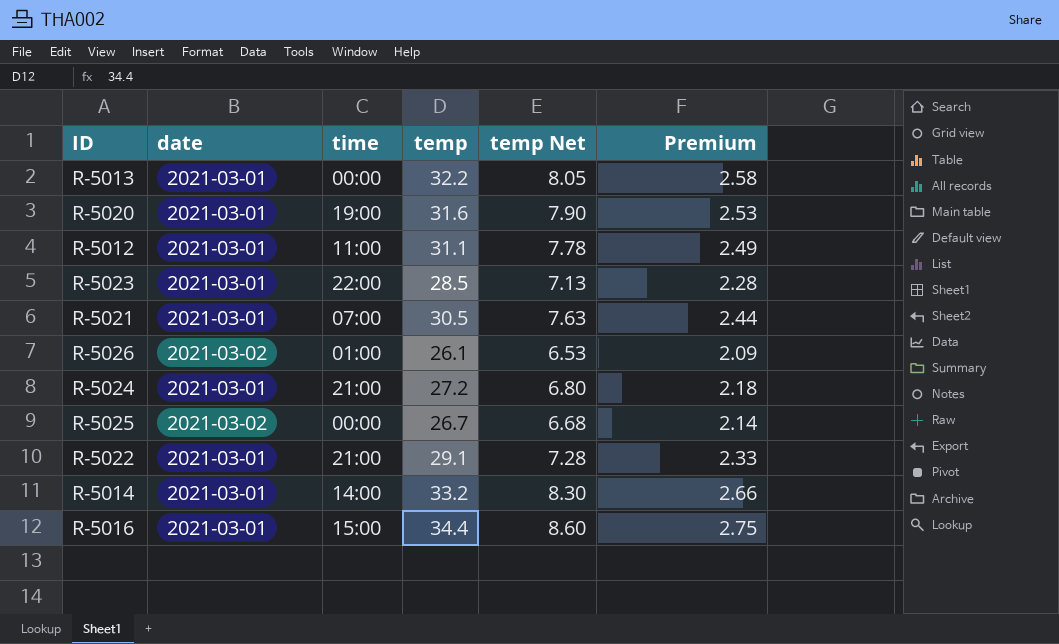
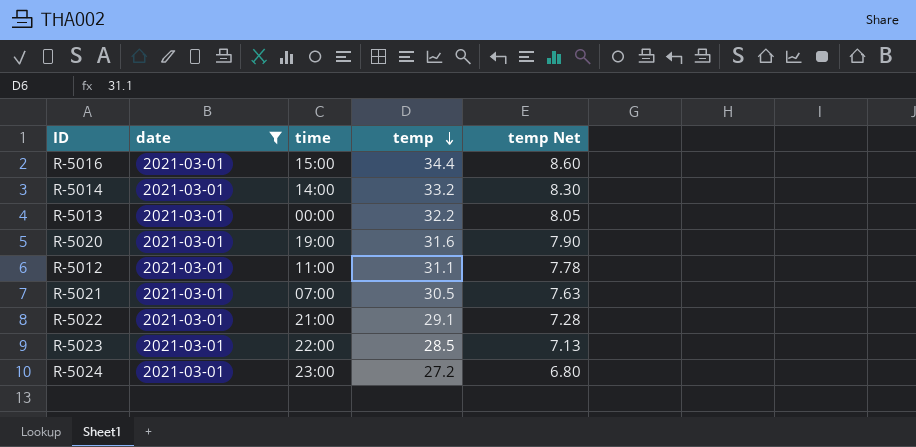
filter: none -> date = 2021-03-01
row order: none -> temp descending
column Premium | formula: [temp] * 0.08 -> none
R-5024 | time: 21:00 -> 23:00

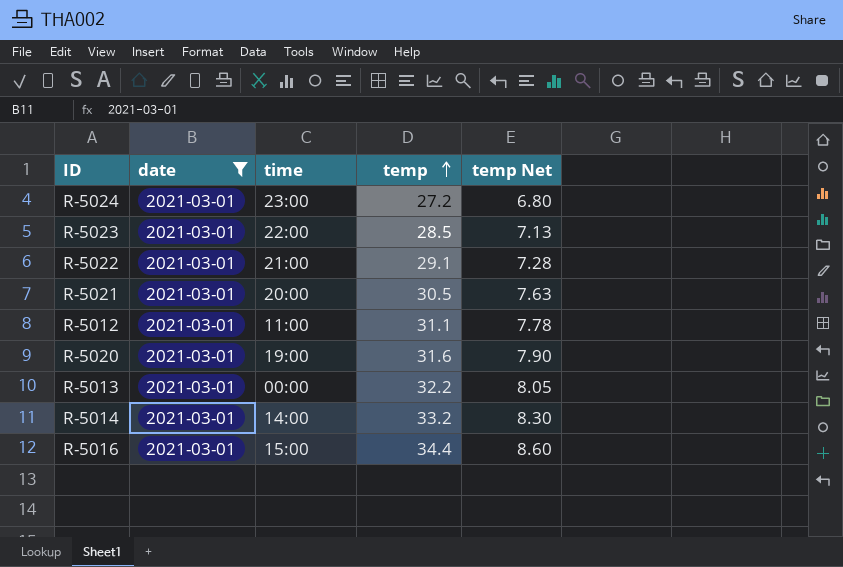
row order: temp descending -> temp ascending
R-5021 | time: 07:00 -> 20:00

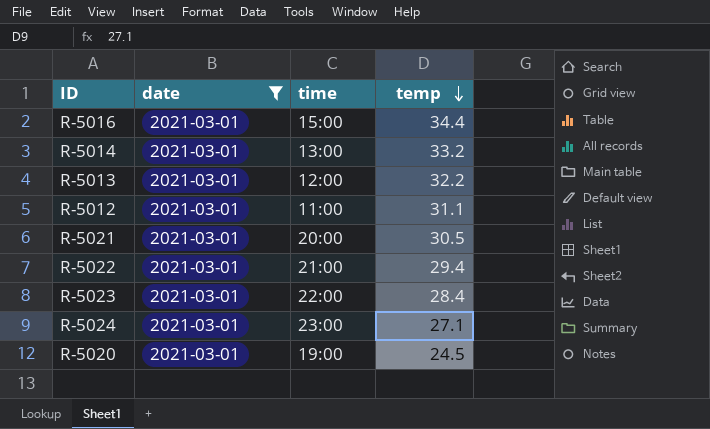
row order: temp ascending -> temp descending
column temp Net | formula: [temp] * 0.25 -> none
R-5014 | time: 14:00 -> 13:00
R-5013 | time: 00:00 -> 12:00
R-5022 | temp: 29.1 -> 29.4
R-5023 | temp: 28.5 -> 28.4
R-5024 | temp: 27.2 -> 27.1
R-5020 | temp: 31.6 -> 24.5

